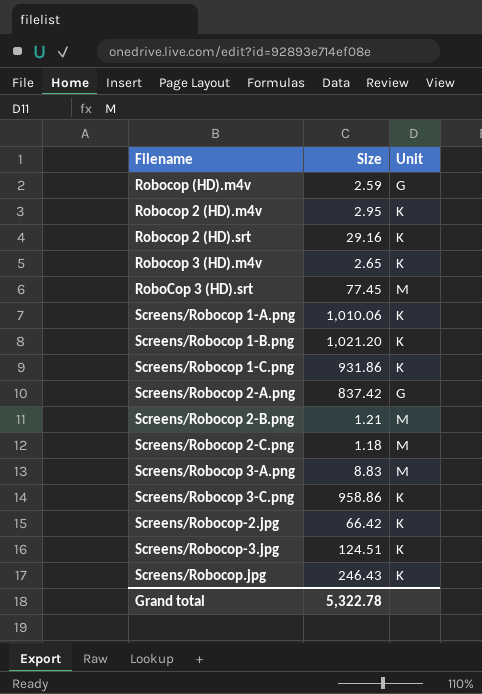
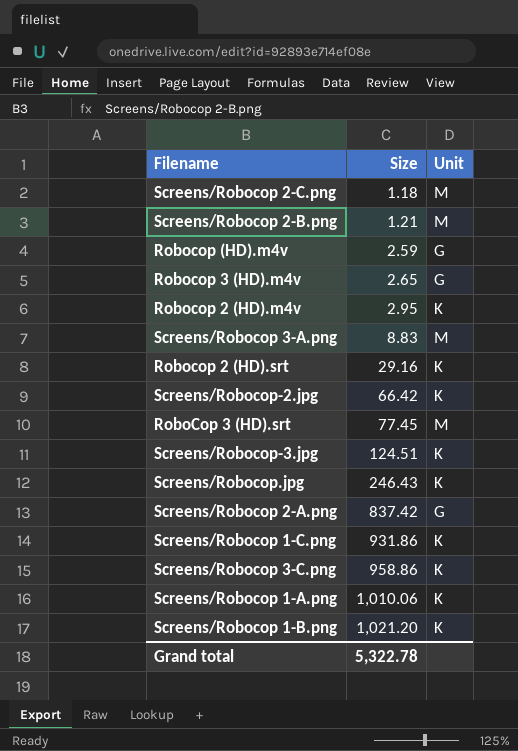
row order: none -> Size ascending
Robocop 3 (HD).m4v | Unit: K -> G

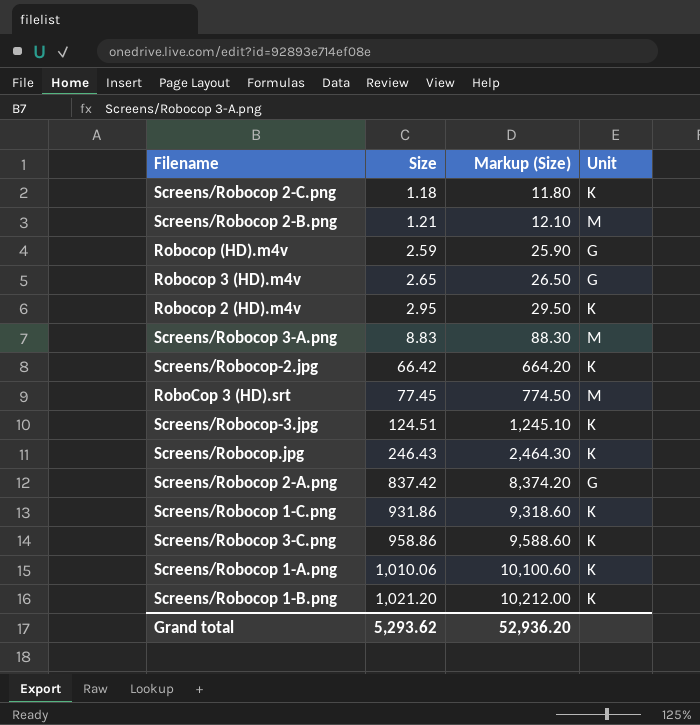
column Markup (Size) | formula: none -> [Size] * 10
row Robocop 2 (HD).srt: 29.16 | K -> none
Screens/Robocop 2-C.png | Unit: M -> K
Grand total | Size: 5,322.78 -> 5,293.62

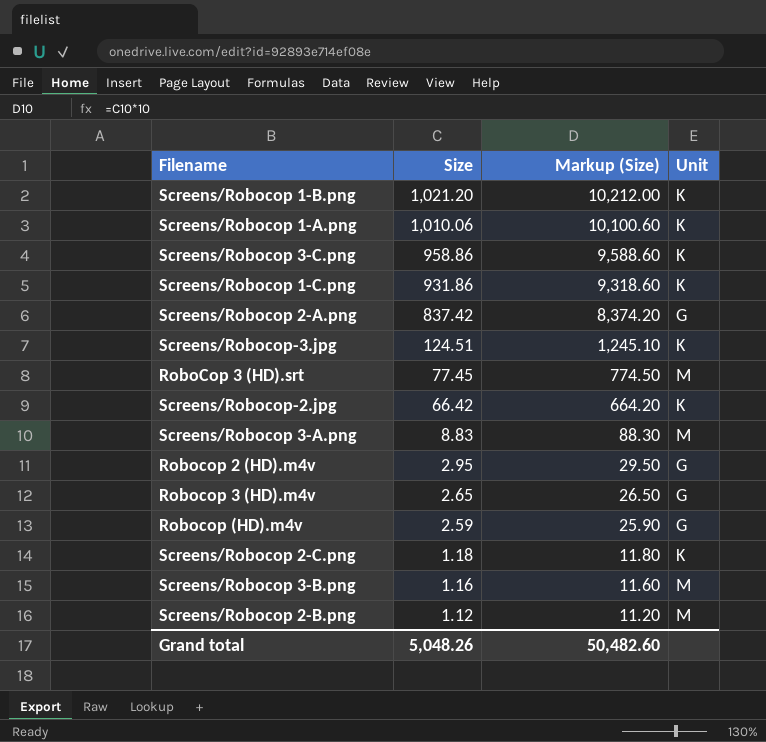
row order: Size ascending -> Size descending
row Screens/Robocop.jpg: 246.43 | 2,464.30 | K -> none
Robocop 2 (HD).m4v | Unit: K -> G
row Screens/Robocop 3-B.png: none -> 1.16 | 11.60 | M
Screens/Robocop 2-B.png | Size: 1.21 -> 1.12
Screens/Robocop 2-B.png | Markup (Size): 12.10 -> 11.20
Grand total | Size: 5,293.62 -> 5,048.26
Grand total | Markup (Size): 52,936.20 -> 50,482.60

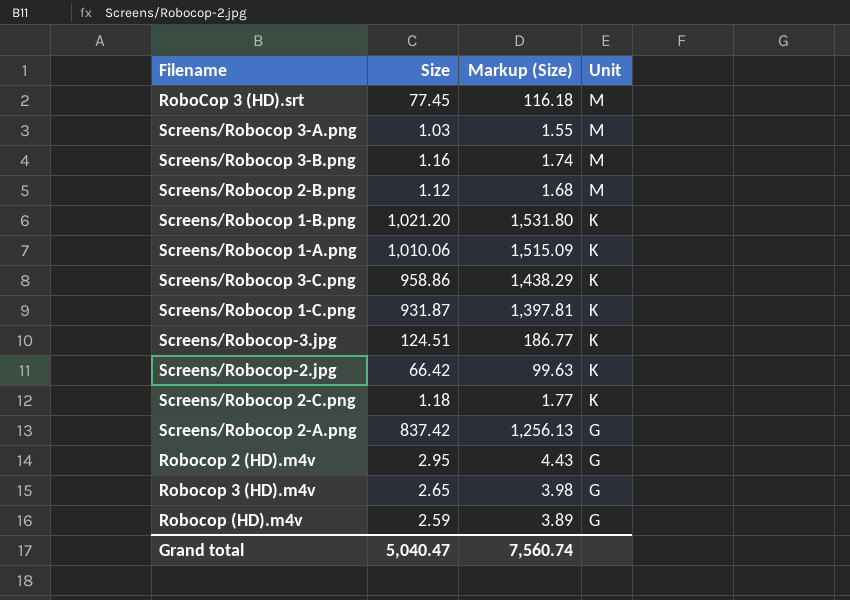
row order: Size descending -> Unit descending
column Markup (Size) | formula: [Size] * 10 -> [Size] * 1.5
Screens/Robocop 3-A.png | Size: 8.83 -> 1.03
Screens/Robocop 1-C.png | Size: 931.86 -> 931.87
Grand total | Size: 5,048.26 -> 5,040.47
Grand total | Markup (Size): 50,482.60 -> 7,560.74

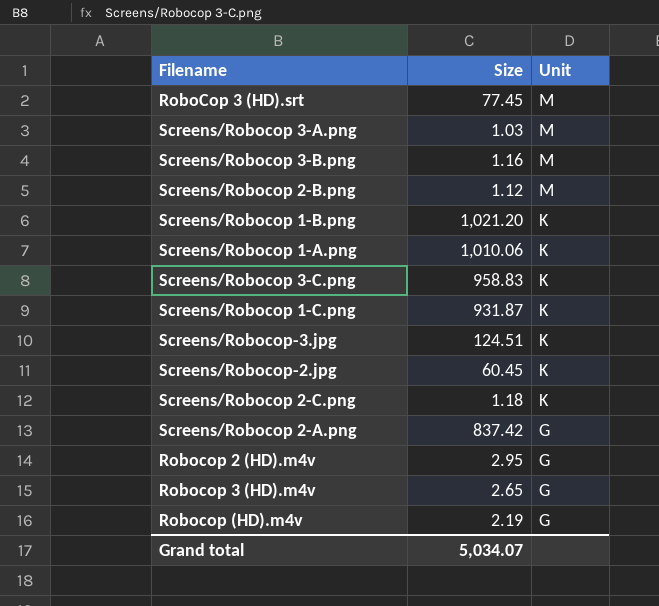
column Markup (Size) | formula: [Size] * 1.5 -> none
Screens/Robocop 3-C.png | Size: 958.86 -> 958.83
Screens/Robocop-2.jpg | Size: 66.42 -> 60.45
Robocop (HD).m4v | Size: 2.59 -> 2.19
Grand total | Size: 5,040.47 -> 5,034.07

